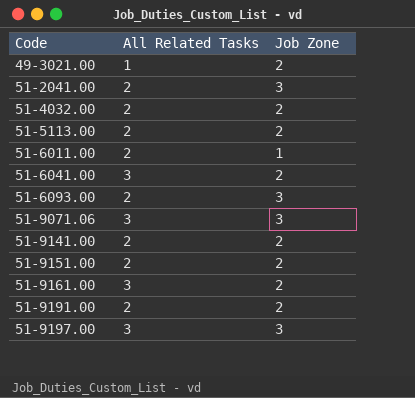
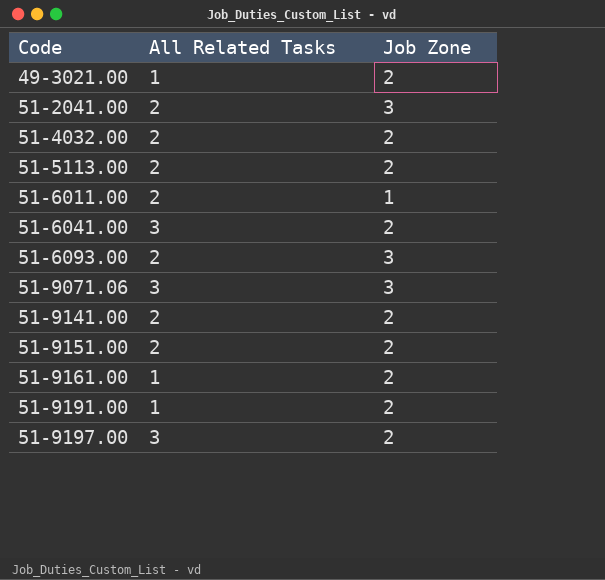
51-9161.00 | All Related Tasks: 3 -> 1
51-9191.00 | All Related Tasks: 2 -> 1
51-9197.00 | Job Zone: 3 -> 2

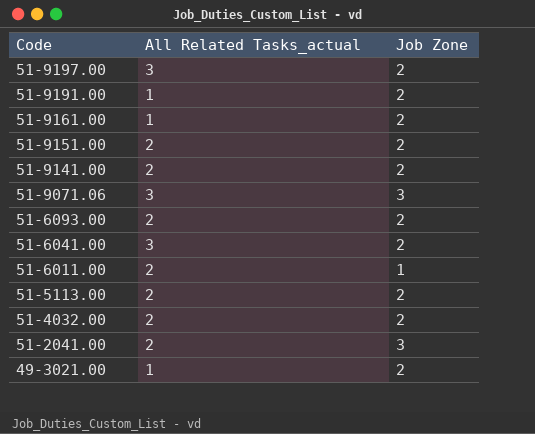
row order: Code ascending -> Code descending
column name: All Related Tasks -> All Related Tasks_actual
51-6093.00 | Job Zone: 3 -> 2

